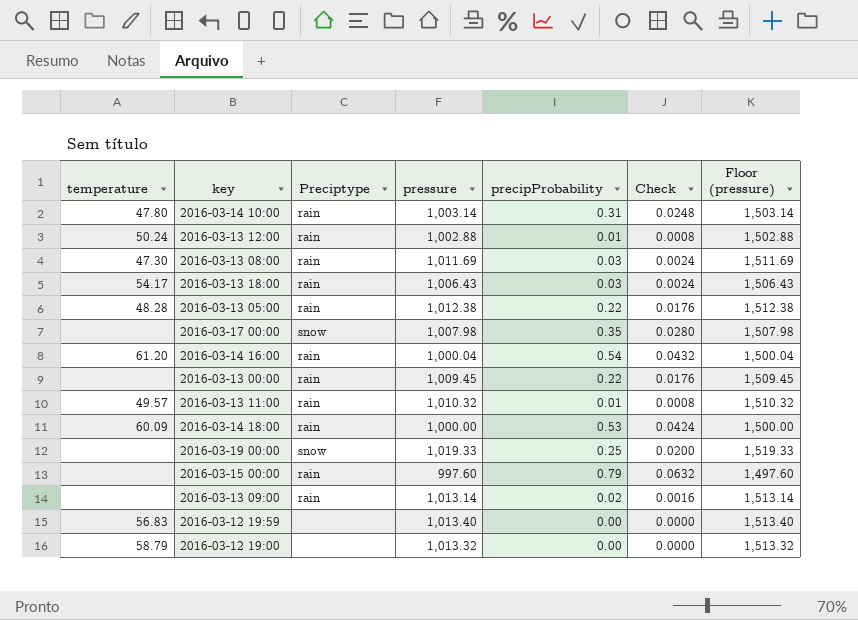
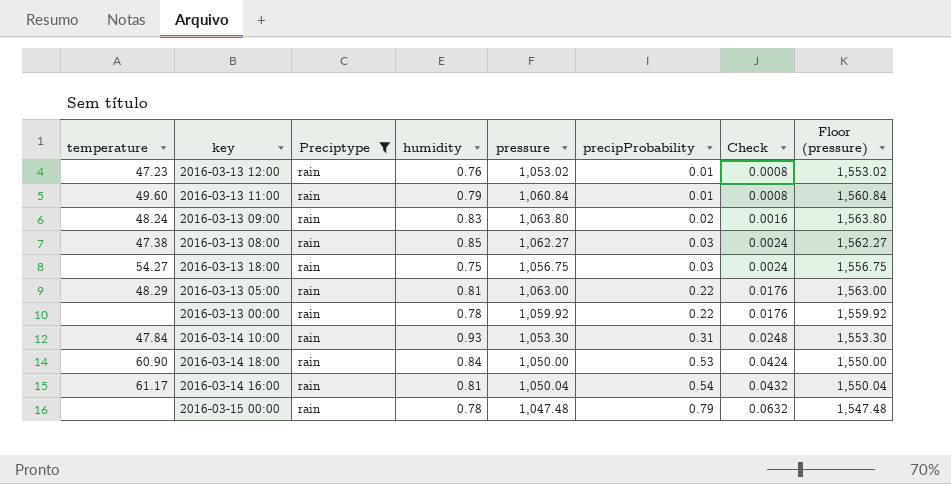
filter: none -> Preciptype = rain
row order: none -> precipProbability ascending
column humidity | position: none -> 4
2016-03-13 12:00 | temperature: 50.24 -> 47.23
2016-03-13 12:00 | pressure: 1,002.88 -> 1,053.02
2016-03-13 12:00 | Floor (pressure): 1,502.88 -> 1,553.02
2016-03-13 11:00 | temperature: 49.57 -> 49.60
2016-03-13 11:00 | pressure: 1,010.32 -> 1,060.84
2016-03-13 11:00 | Floor (pressure): 1,510.32 -> 1,560.84
2016-03-13 09:00 | temperature: none -> 48.24
2016-03-13 09:00 | pressure: 1,013.14 -> 1,063.80
2016-03-13 09:00 | Floor (pressure): 1,513.14 -> 1,563.80
2016-03-13 08:00 | temperature: 47.30 -> 47.38
2016-03-13 08:00 | pressure: 1,011.69 -> 1,062.27
2016-03-13 08:00 | Floor (pressure): 1,511.69 -> 1,562.27
2016-03-13 18:00 | temperature: 54.17 -> 54.27
2016-03-13 18:00 | pressure: 1,006.43 -> 1,056.75
2016-03-13 18:00 | Floor (pressure): 1,506.43 -> 1,556.75
2016-03-13 05:00 | temperature: 48.28 -> 48.29
2016-03-13 05:00 | pressure: 1,012.38 -> 1,063.00
2016-03-13 05:00 | Floor (pressure): 1,512.38 -> 1,563.00
2016-03-13 00:00 | pressure: 1,009.45 -> 1,059.92
2016-03-13 00:00 | Floor (pressure): 1,509.45 -> 1,559.92
2016-03-14 10:00 | temperature: 47.80 -> 47.84
2016-03-14 10:00 | pressure: 1,003.14 -> 1,053.30
2016-03-14 10:00 | Floor (pressure): 1,503.14 -> 1,553.30
2016-03-14 18:00 | temperature: 60.09 -> 60.90
2016-03-14 18:00 | pressure: 1,000.00 -> 1,050.00
2016-03-14 18:00 | Floor (pressure): 1,500.00 -> 1,550.00
2016-03-14 16:00 | temperature: 61.20 -> 61.17
2016-03-14 16:00 | pressure: 1,000.04 -> 1,050.04
2016-03-14 16:00 | Floor (pressure): 1,500.04 -> 1,550.04
2016-03-15 00:00 | pressure: 997.60 -> 1,047.48
2016-03-15 00:00 | Floor (pressure): 1,497.60 -> 1,547.48

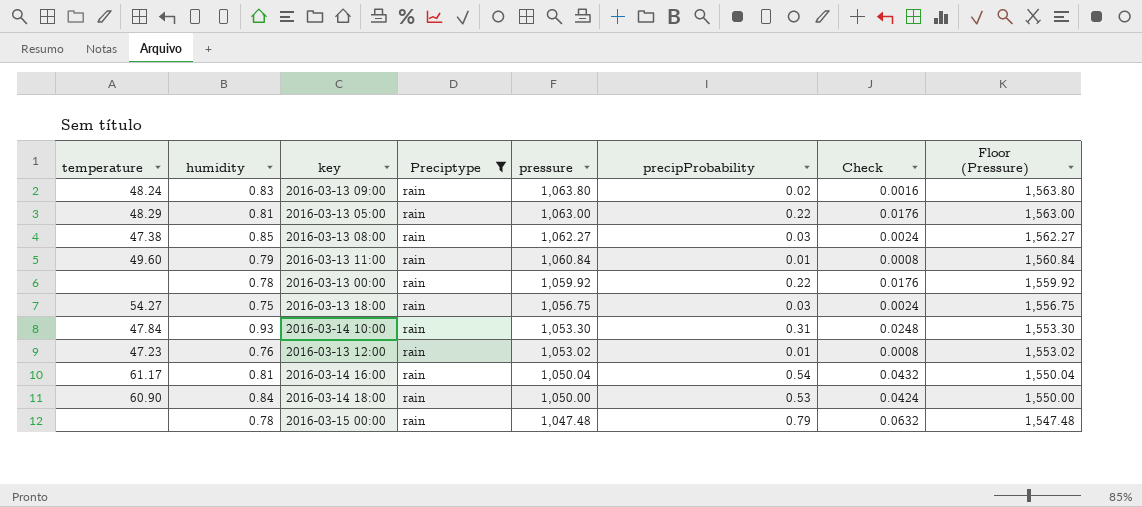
row order: precipProbability ascending -> pressure descending
column humidity | position: 4 -> 2
column name: Floor (pressure) -> Floor (Pressure)

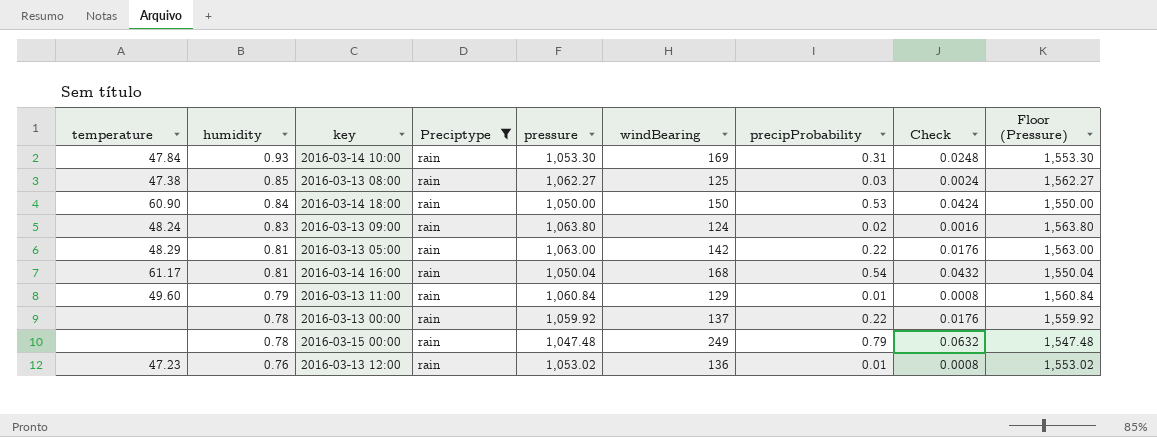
row order: pressure descending -> humidity descending
column windBearing | position: none -> 6
row 2016-03-13 18:00: 54.27 | 0.75 | rain | 1,056.75 | 0.03 | 0.0024 | 1,556.75 -> none

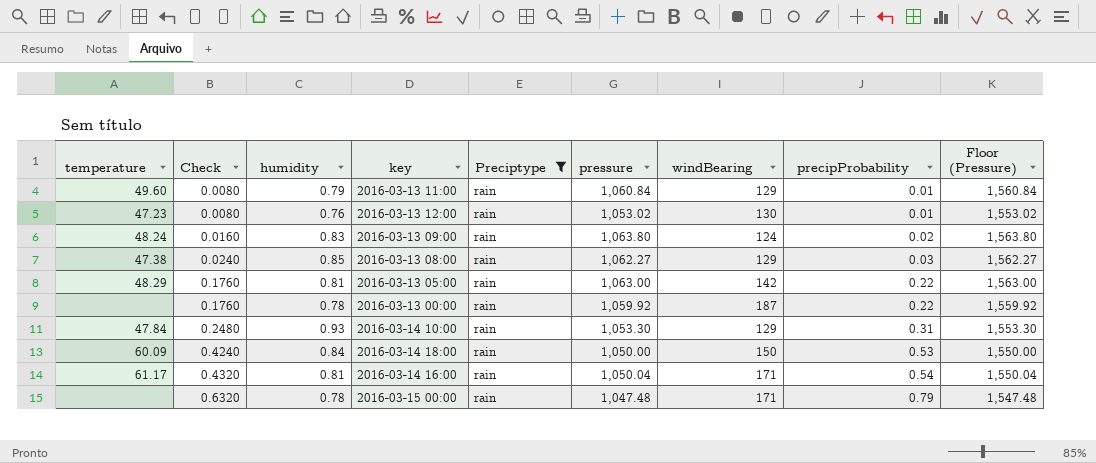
row order: humidity descending -> Check ascending
column Check | formula: [precipProbability] * 0.08 -> [precipProbability] * 0.8
column Check | position: 8 -> 2
2016-03-13 12:00 | windBearing: 136 -> 130
2016-03-13 08:00 | windBearing: 125 -> 129
2016-03-13 00:00 | windBearing: 137 -> 187
2016-03-14 10:00 | windBearing: 169 -> 129
2016-03-14 18:00 | temperature: 60.90 -> 60.09
2016-03-14 16:00 | windBearing: 168 -> 171
2016-03-15 00:00 | windBearing: 249 -> 171

